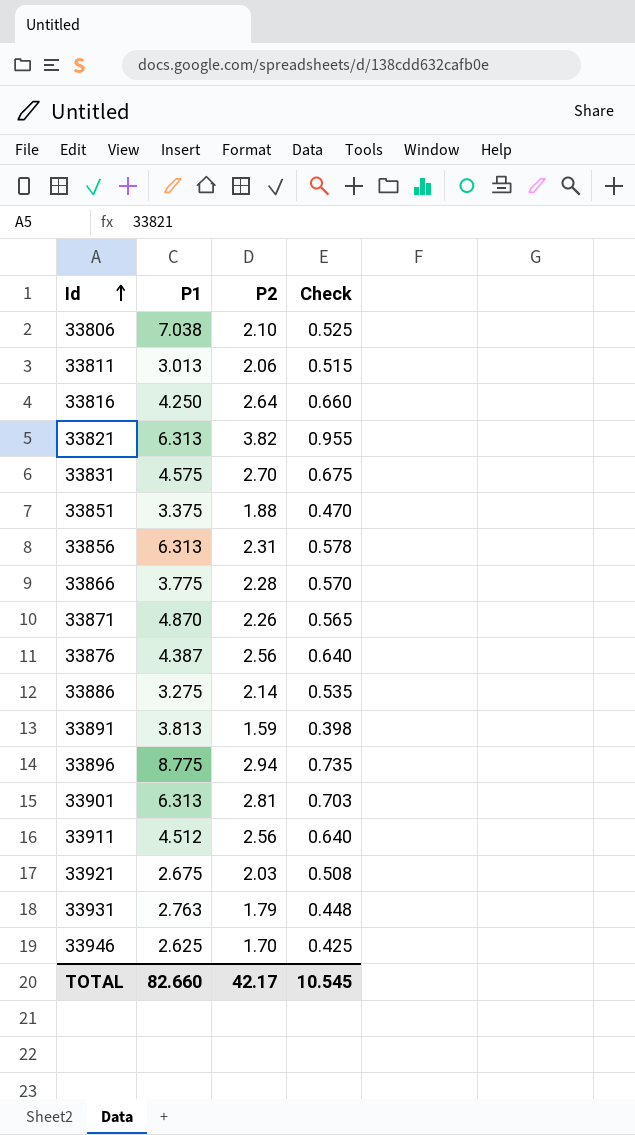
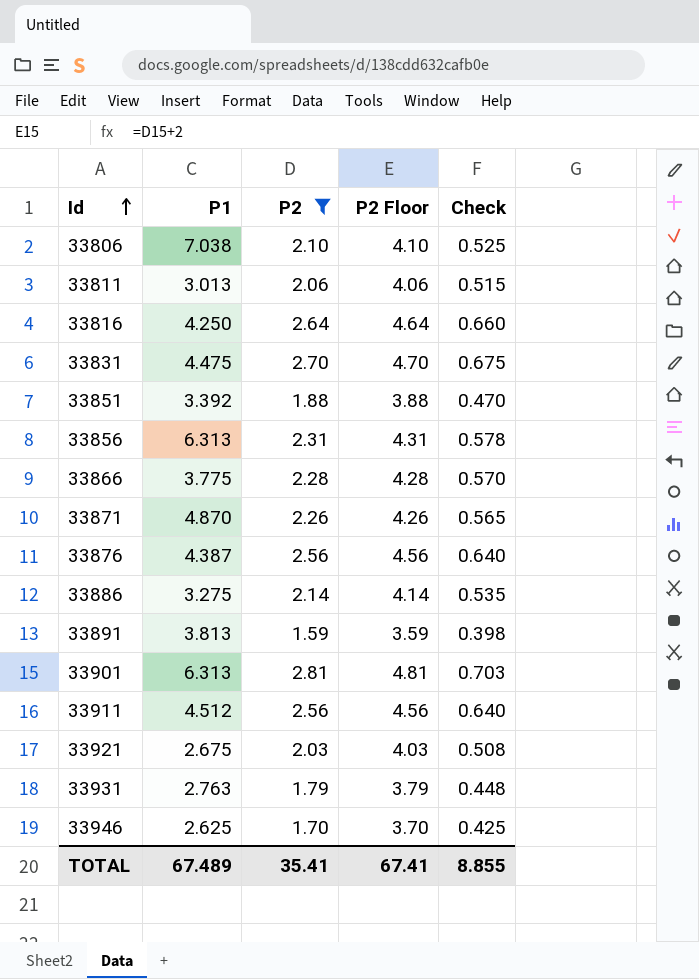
filter: none -> P2 <= 2.81
column P2 Floor | formula: none -> [P2] + 2
33831 | P1: 4.575 -> 4.475
33851 | P1: 3.375 -> 3.392
TOTAL | P1: 82.660 -> 67.489
TOTAL | P2: 42.17 -> 35.41
TOTAL | Check: 10.545 -> 8.855

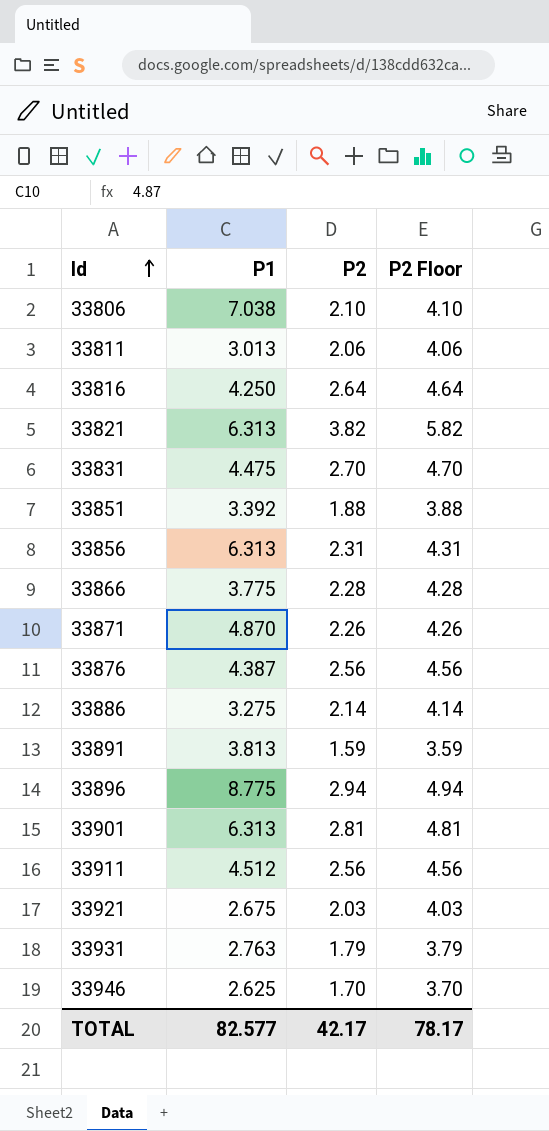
filter: P2 <= 2.81 -> none
column Check | formula: [P2] * 0.25 -> none
TOTAL | P1: 67.489 -> 82.577
TOTAL | P2: 35.41 -> 42.17
TOTAL | P2 Floor: 67.41 -> 78.17

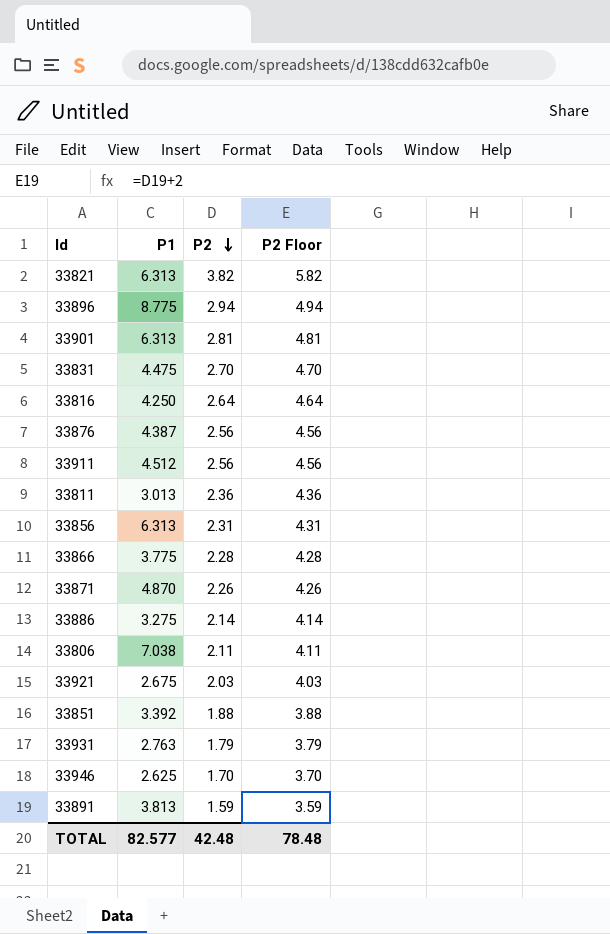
row order: Id ascending -> P2 descending
33811 | P2: 2.06 -> 2.36
33811 | P2 Floor: 4.06 -> 4.36
33806 | P2: 2.10 -> 2.11
33806 | P2 Floor: 4.10 -> 4.11
TOTAL | P2: 42.17 -> 42.48
TOTAL | P2 Floor: 78.17 -> 78.48

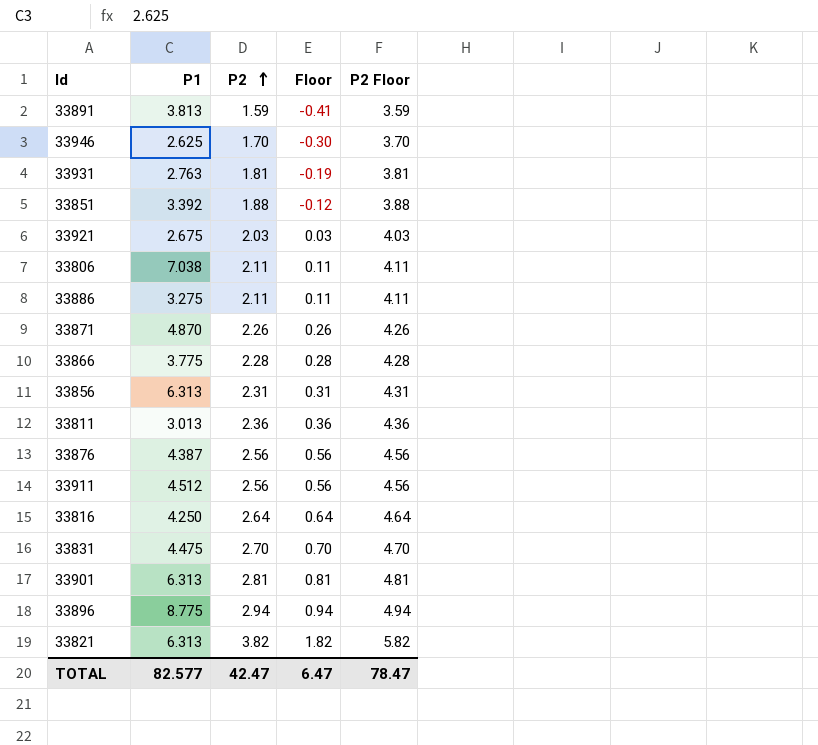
row order: P2 descending -> P2 ascending
column Floor | formula: none -> [P2] - 2
33931 | P2: 1.79 -> 1.81
33931 | P2 Floor: 3.79 -> 3.81
33886 | P2: 2.14 -> 2.11
33886 | P2 Floor: 4.14 -> 4.11
TOTAL | P2: 42.48 -> 42.47
TOTAL | P2 Floor: 78.48 -> 78.47

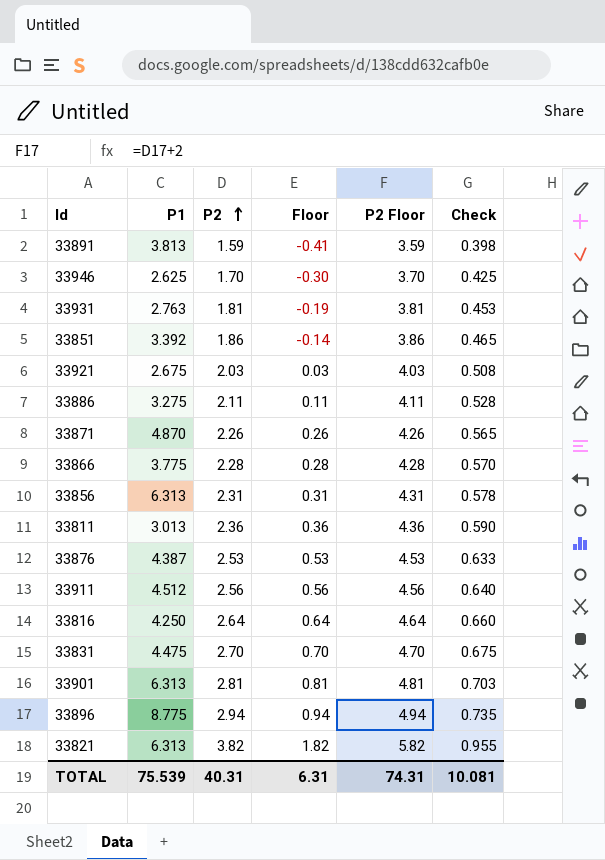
column Check | formula: none -> [P2] * 0.25
row 33806: 7.038 | 2.11 | 0.11 | 4.11 -> none
33851 | P2: 1.88 -> 1.86
33851 | Floor: -0.12 -> -0.14
33851 | P2 Floor: 3.88 -> 3.86
33876 | P2: 2.56 -> 2.53
33876 | Floor: 0.56 -> 0.53
33876 | P2 Floor: 4.56 -> 4.53
TOTAL | P1: 82.577 -> 75.539
TOTAL | P2: 42.47 -> 40.31
TOTAL | Floor: 6.47 -> 6.31
TOTAL | P2 Floor: 78.47 -> 74.31

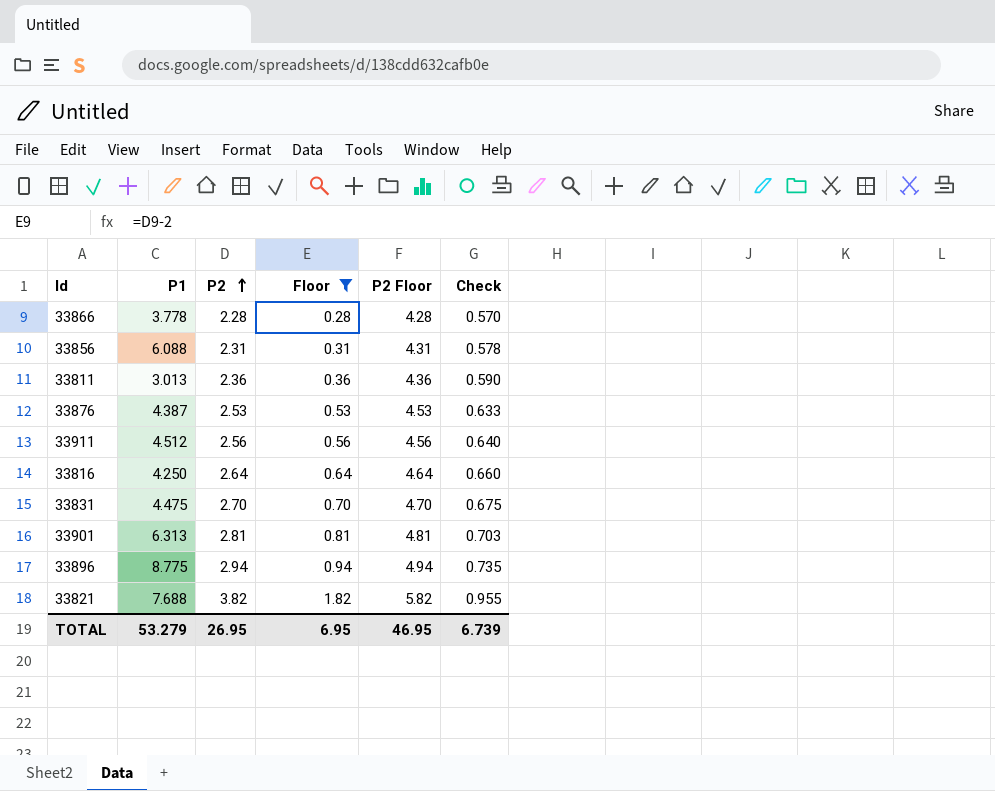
filter: none -> Floor >= 0.28
33866 | P1: 3.775 -> 3.778
33856 | P1: 6.313 -> 6.088
33821 | P1: 6.313 -> 7.688
TOTAL | P1: 75.539 -> 53.279
TOTAL | P2: 40.31 -> 26.95
TOTAL | Floor: 6.31 -> 6.95
TOTAL | P2 Floor: 74.31 -> 46.95
TOTAL | Check: 10.081 -> 6.739

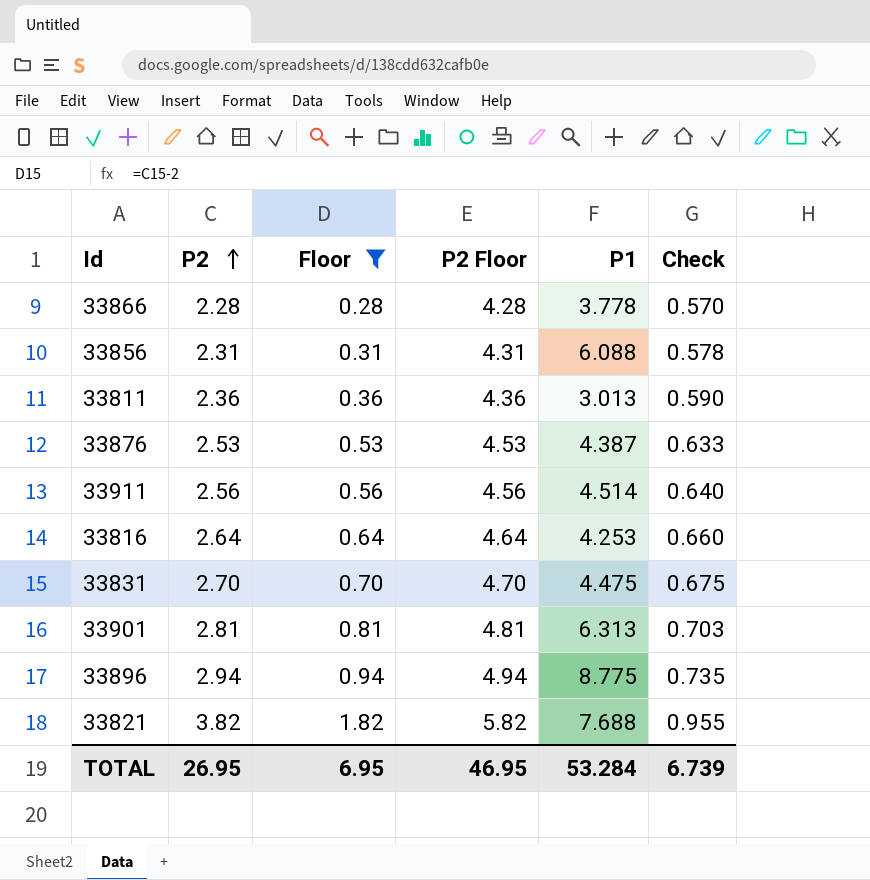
column P1 | position: 2 -> 5
33911 | P1: 4.512 -> 4.514
33816 | P1: 4.250 -> 4.253
TOTAL | P1: 53.279 -> 53.284

